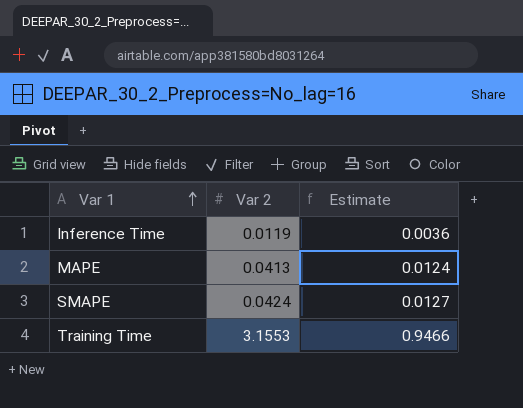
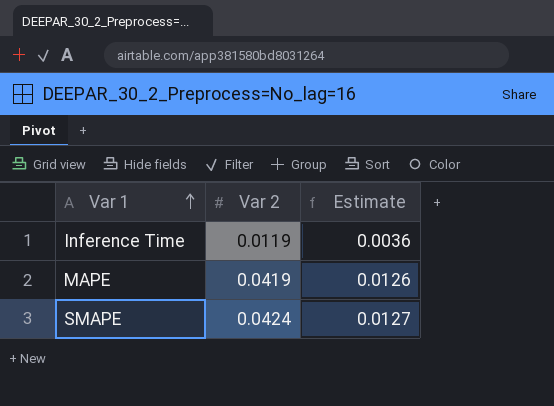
row Training Time: 3.1553 | 0.9466 -> none
MAPE | Var 2: 0.0413 -> 0.0419
MAPE | Estimate: 0.0124 -> 0.0126

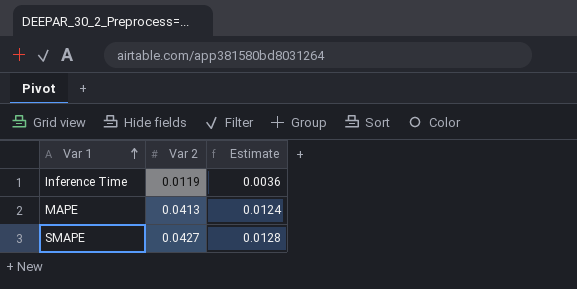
MAPE | Var 2: 0.0419 -> 0.0413
MAPE | Estimate: 0.0126 -> 0.0124
SMAPE | Var 2: 0.0424 -> 0.0427
SMAPE | Estimate: 0.0127 -> 0.0128

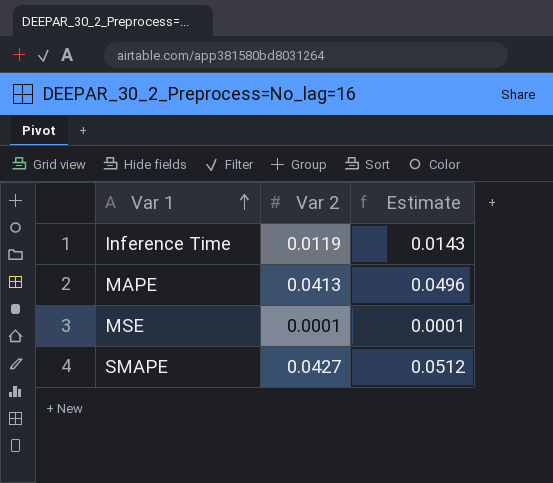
column Estimate | formula: [Var 2] * 0.3 -> [Var 2] * 1.2
row MSE: none -> 0.0001 | 0.0001

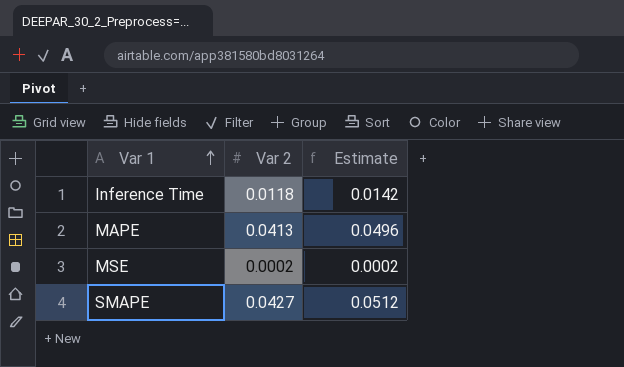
Inference Time | Var 2: 0.0119 -> 0.0118
Inference Time | Estimate: 0.0143 -> 0.0142
MSE | Var 2: 0.0001 -> 0.0002
MSE | Estimate: 0.0001 -> 0.0002

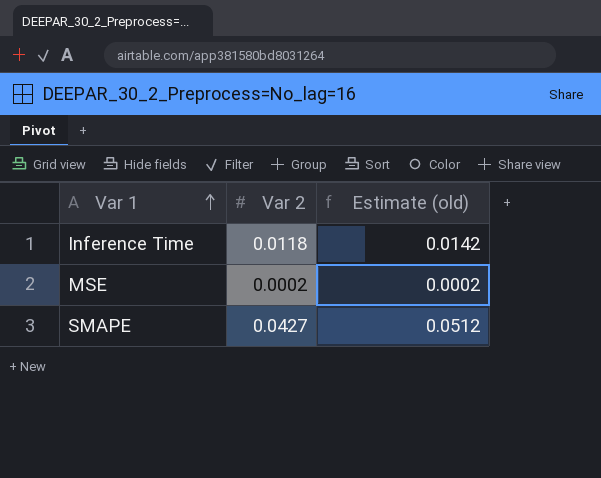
column name: Estimate -> Estimate (old)
row MAPE: 0.0413 | 0.0496 -> none

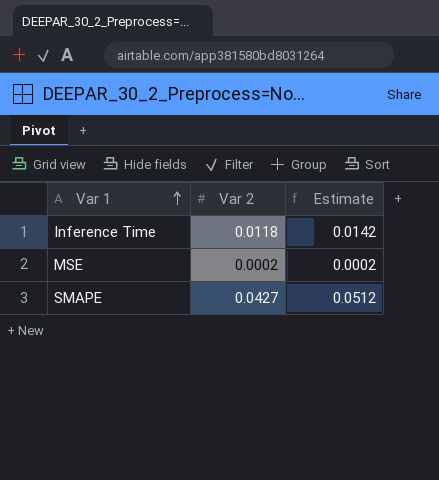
column name: Estimate (old) -> Estimate

